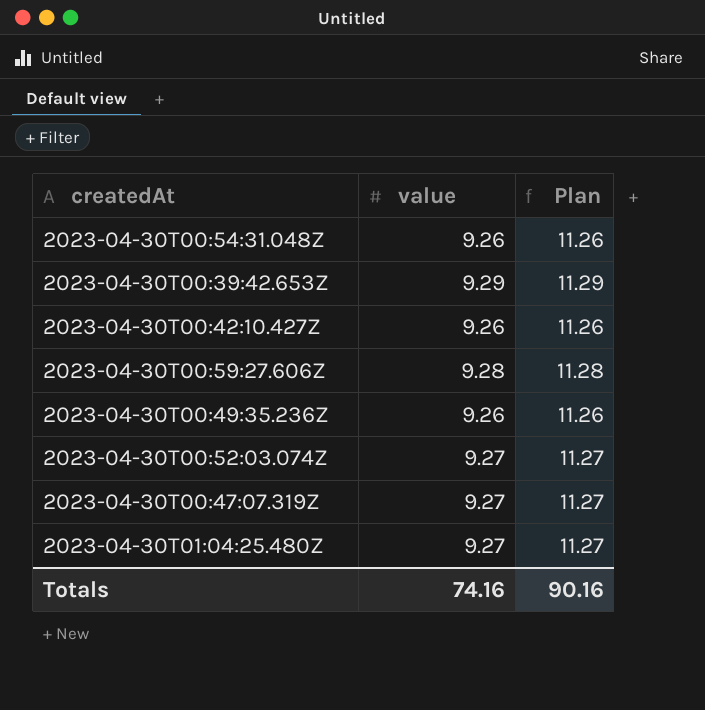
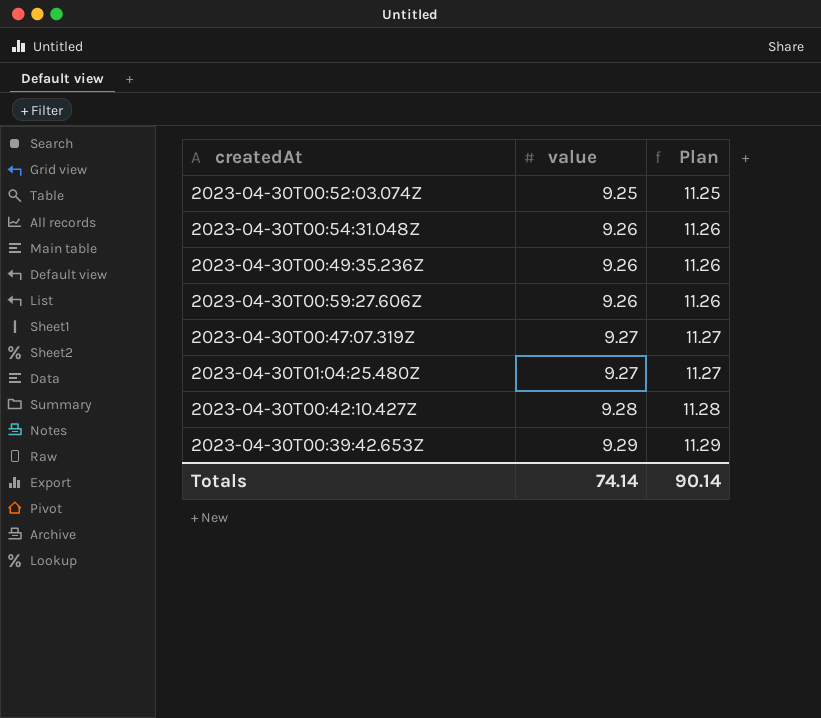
row order: none -> value ascending
2023-04-30T00:52:03.074Z | value: 9.27 -> 9.25
2023-04-30T00:52:03.074Z | Plan: 11.27 -> 11.25
2023-04-30T00:59:27.606Z | value: 9.28 -> 9.26
2023-04-30T00:59:27.606Z | Plan: 11.28 -> 11.26
2023-04-30T00:42:10.427Z | value: 9.26 -> 9.28
2023-04-30T00:42:10.427Z | Plan: 11.26 -> 11.28
Totals | value: 74.16 -> 74.14
Totals | Plan: 90.16 -> 90.14

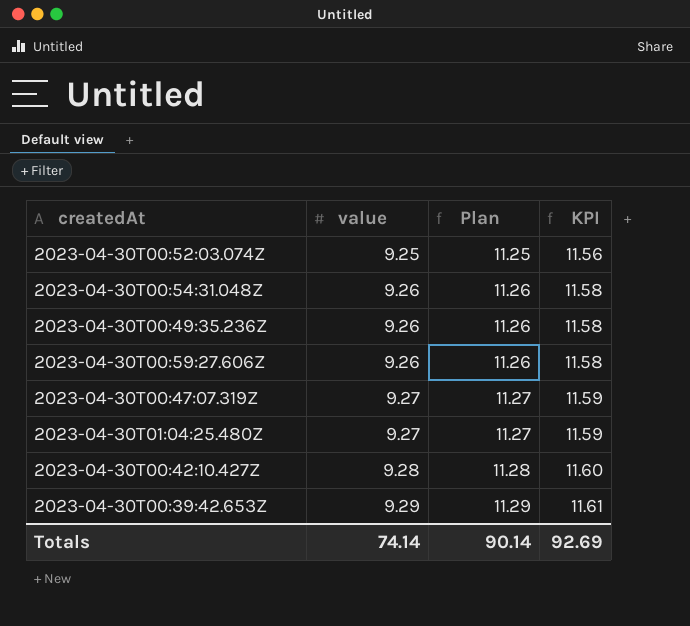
column KPI | formula: none -> [value] * 1.25

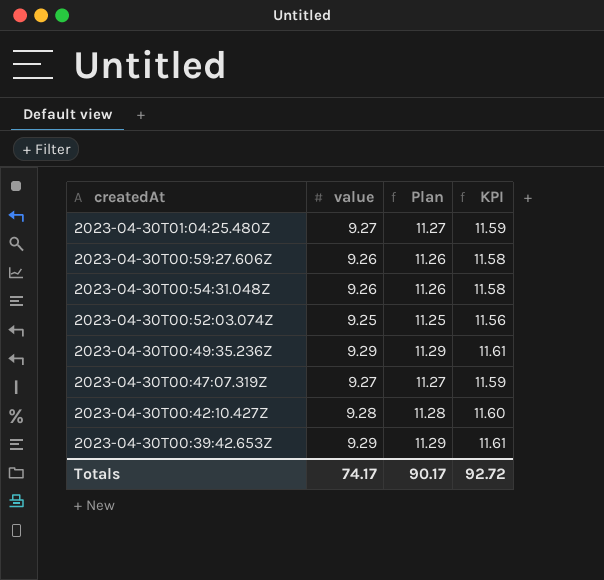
row order: value ascending -> createdAt descending
2023-04-30T00:49:35.236Z | value: 9.26 -> 9.29
2023-04-30T00:49:35.236Z | Plan: 11.26 -> 11.29
2023-04-30T00:49:35.236Z | KPI: 11.58 -> 11.61
Totals | value: 74.14 -> 74.17
Totals | Plan: 90.14 -> 90.17
Totals | KPI: 92.69 -> 92.72

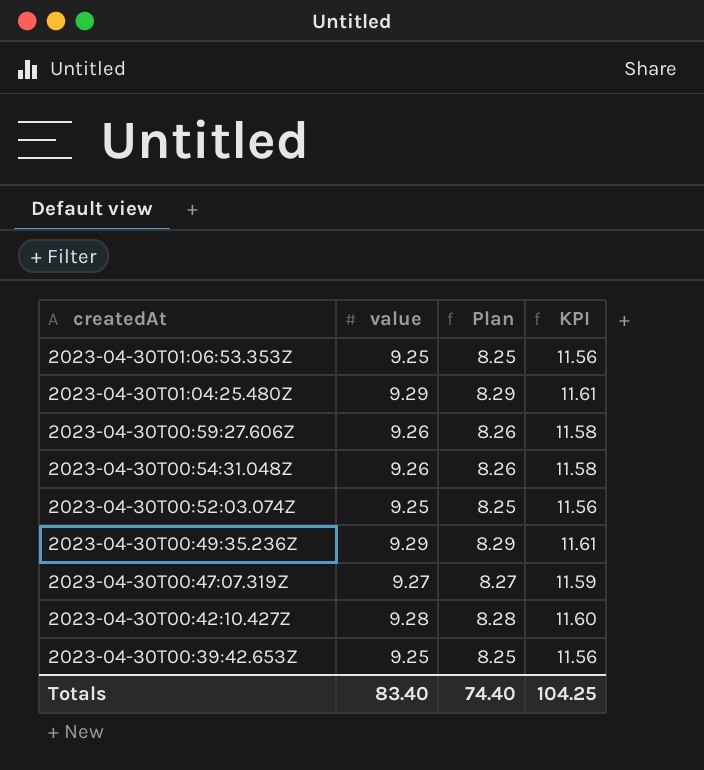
column Plan | formula: [value] + 2 -> [value] - 1
row 2023-04-30T01:06:53.353Z: none -> 9.25 | 8.25 | 11.56
2023-04-30T01:04:25.480Z | value: 9.27 -> 9.29
2023-04-30T01:04:25.480Z | KPI: 11.59 -> 11.61
2023-04-30T00:39:42.653Z | value: 9.29 -> 9.25
2023-04-30T00:39:42.653Z | KPI: 11.61 -> 11.56
Totals | value: 74.17 -> 83.40
Totals | Plan: 90.17 -> 74.40
Totals | KPI: 92.72 -> 104.25

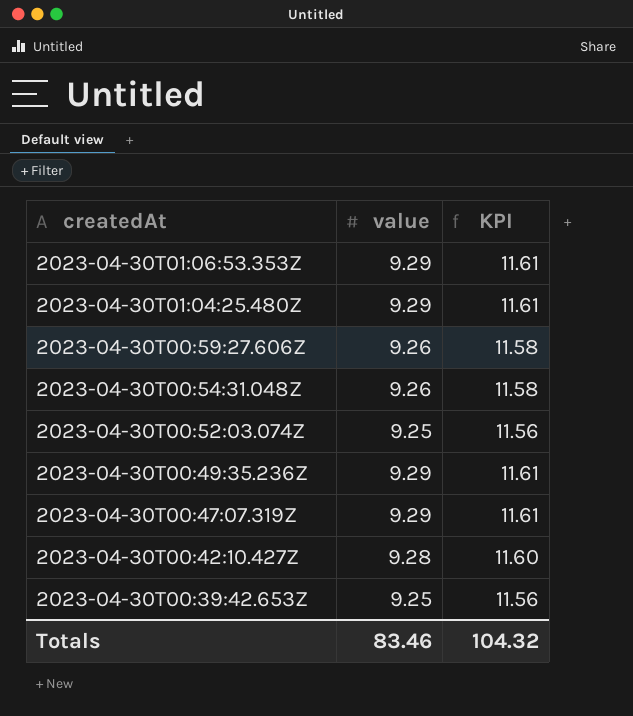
column Plan | formula: [value] - 1 -> none
2023-04-30T01:06:53.353Z | value: 9.25 -> 9.29
2023-04-30T01:06:53.353Z | KPI: 11.56 -> 11.61
2023-04-30T00:47:07.319Z | value: 9.27 -> 9.29
2023-04-30T00:47:07.319Z | KPI: 11.59 -> 11.61
Totals | value: 83.40 -> 83.46
Totals | KPI: 104.25 -> 104.32

